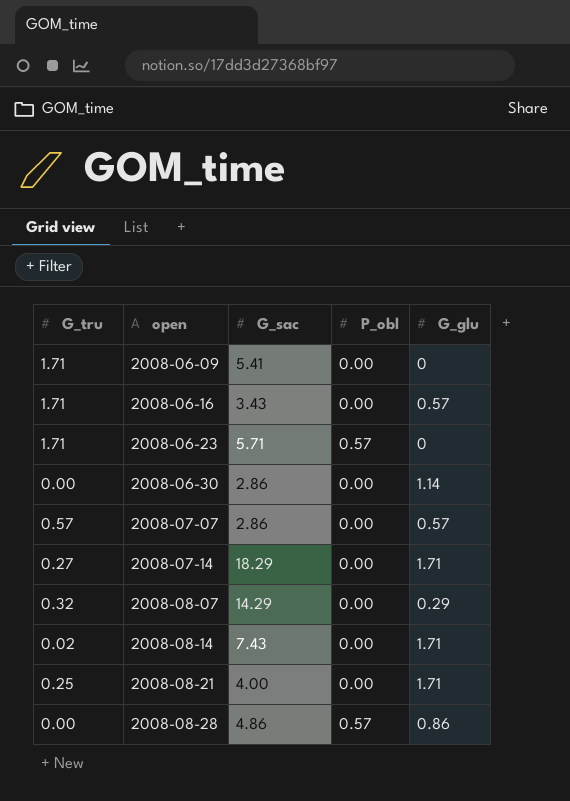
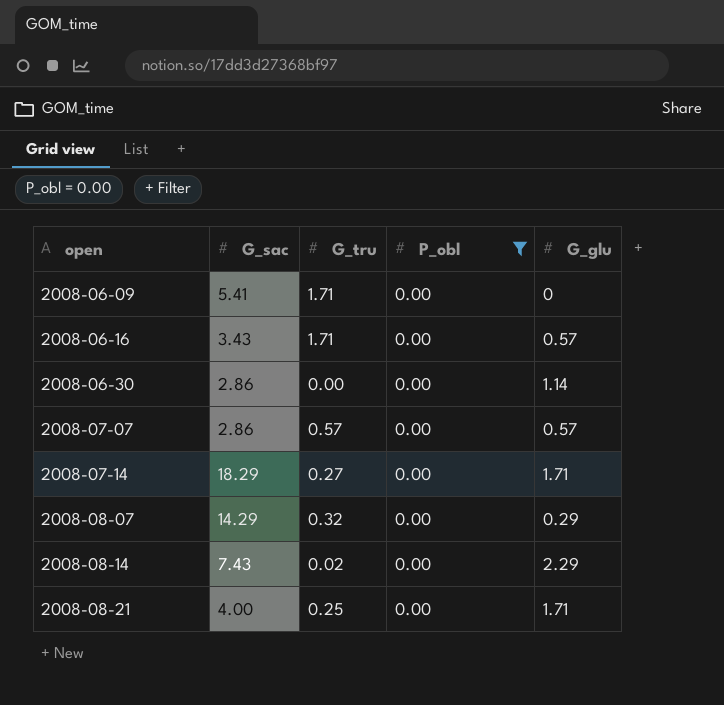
filter: none -> P_obl = 0.00
column G_tru | position: 1 -> 3
2008-08-14 | G_glu: 1.71 -> 2.29

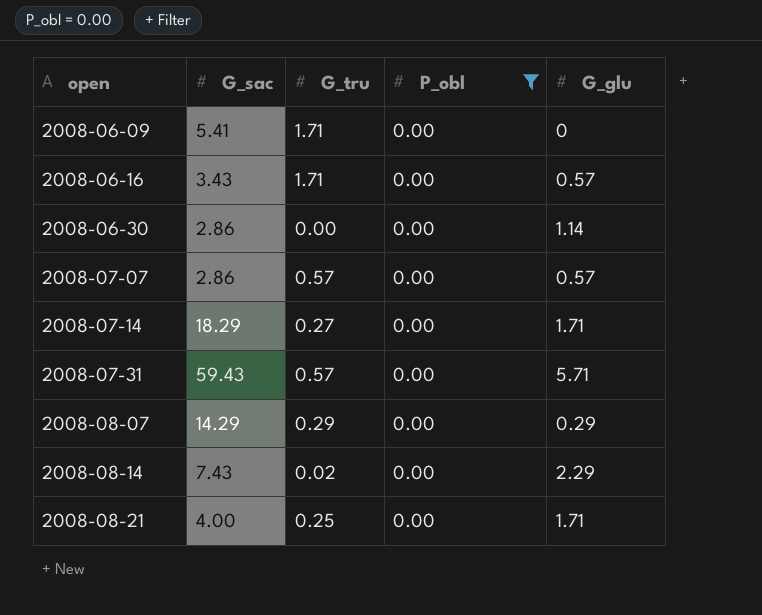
row 2008-07-31: none -> 59.43 | 0.57 | 0.00 | 5.71
2008-08-07 | G_tru: 0.32 -> 0.29

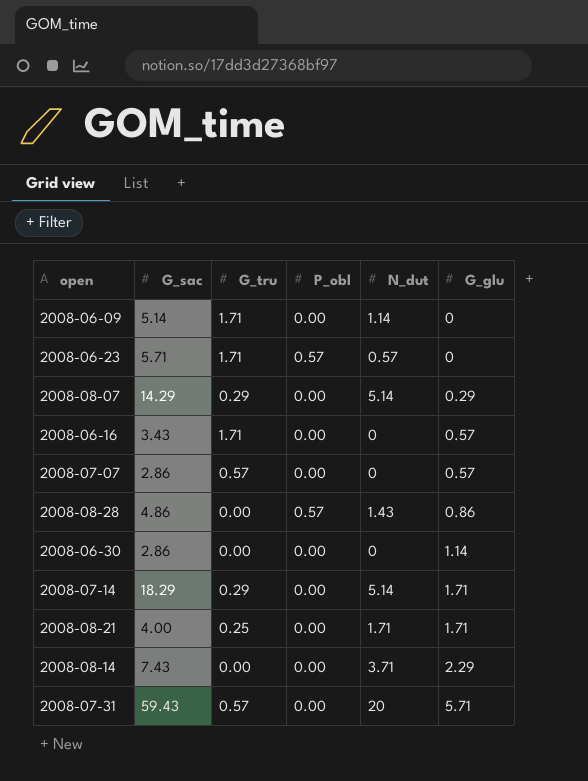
filter: P_obl = 0.00 -> none
row order: open ascending -> G_glu ascending
column N_dut | position: none -> 5
2008-06-09 | G_sac: 5.41 -> 5.14
2008-07-14 | G_tru: 0.27 -> 0.29
2008-08-14 | G_tru: 0.02 -> 0.00

